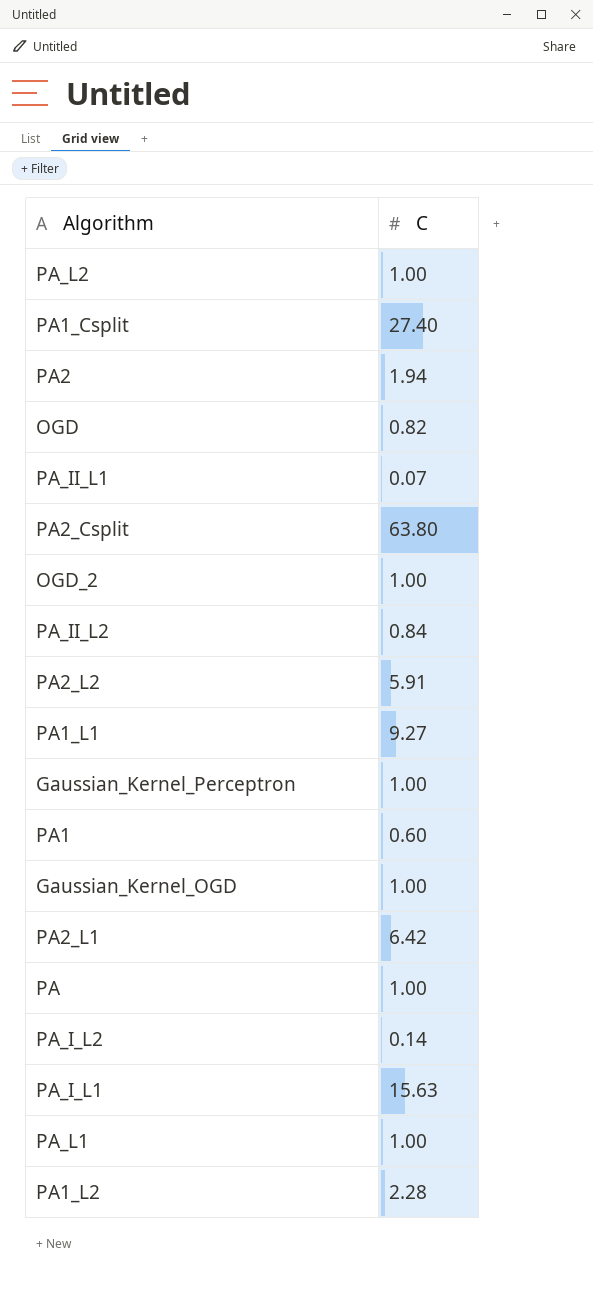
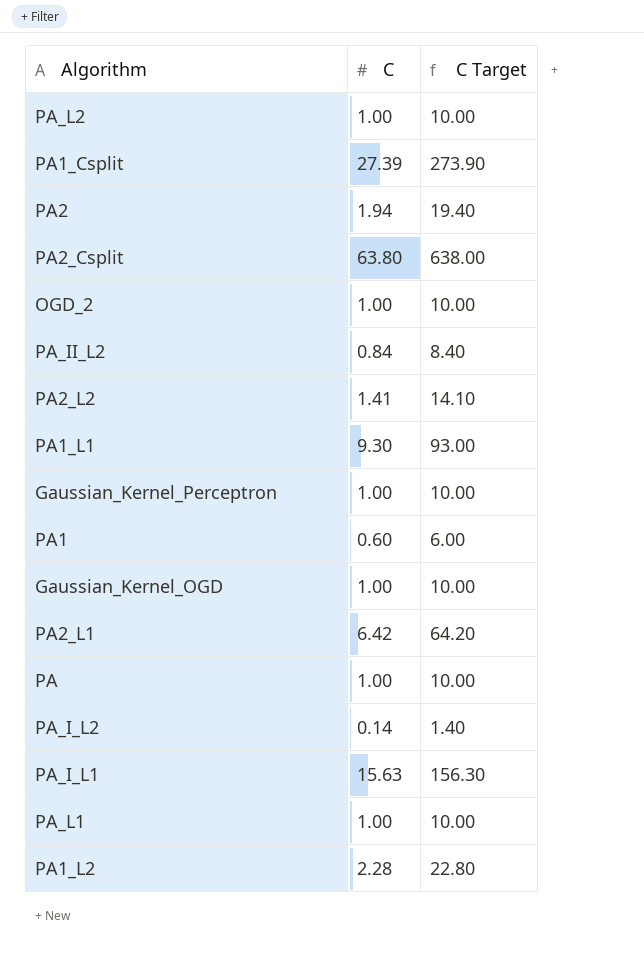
column C Target | formula: none -> [C] * 10
row OGD: 0.82 -> none
row PA_II_L1: 0.07 -> none
PA1_Csplit | C: 27.40 -> 27.39
PA2_L2 | C: 5.91 -> 1.41
PA1_L1 | C: 9.27 -> 9.30

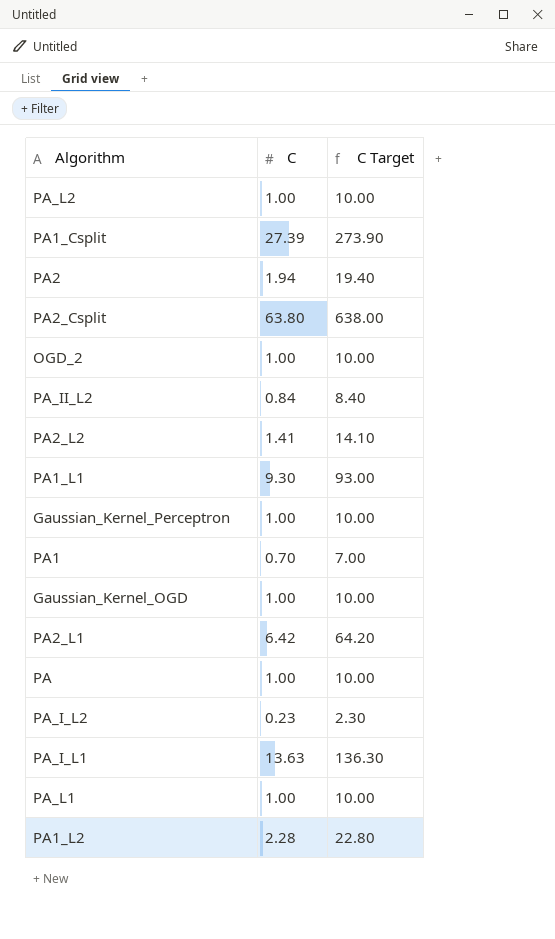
PA1 | C: 0.60 -> 0.70
PA1 | C Target: 6.00 -> 7.00
PA_I_L2 | C: 0.14 -> 0.23
PA_I_L2 | C Target: 1.40 -> 2.30
PA_I_L1 | C: 15.63 -> 13.63
PA_I_L1 | C Target: 156.30 -> 136.30

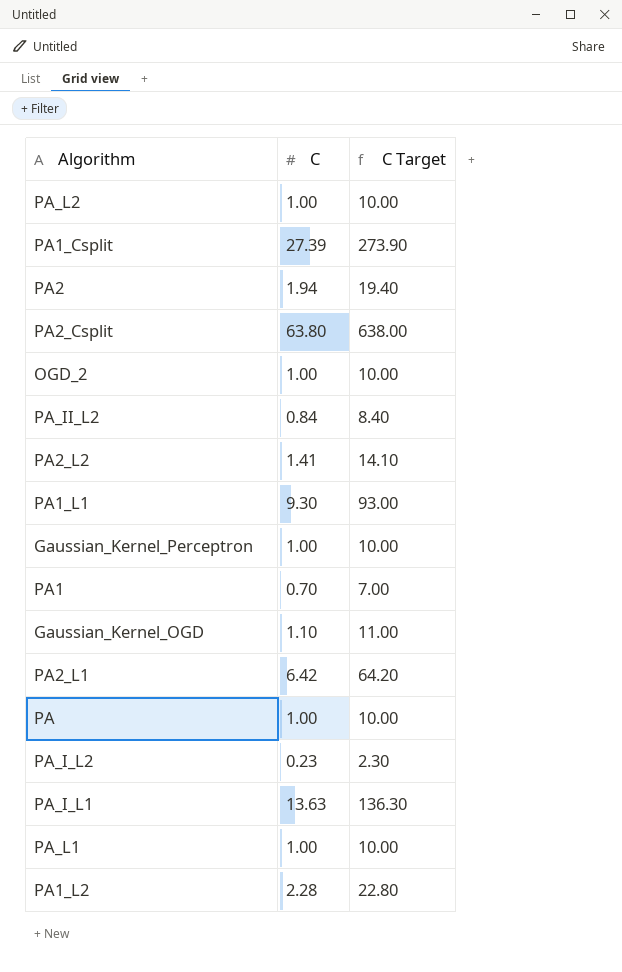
Gaussian_Kernel_OGD | C: 1.00 -> 1.10
Gaussian_Kernel_OGD | C Target: 10.00 -> 11.00

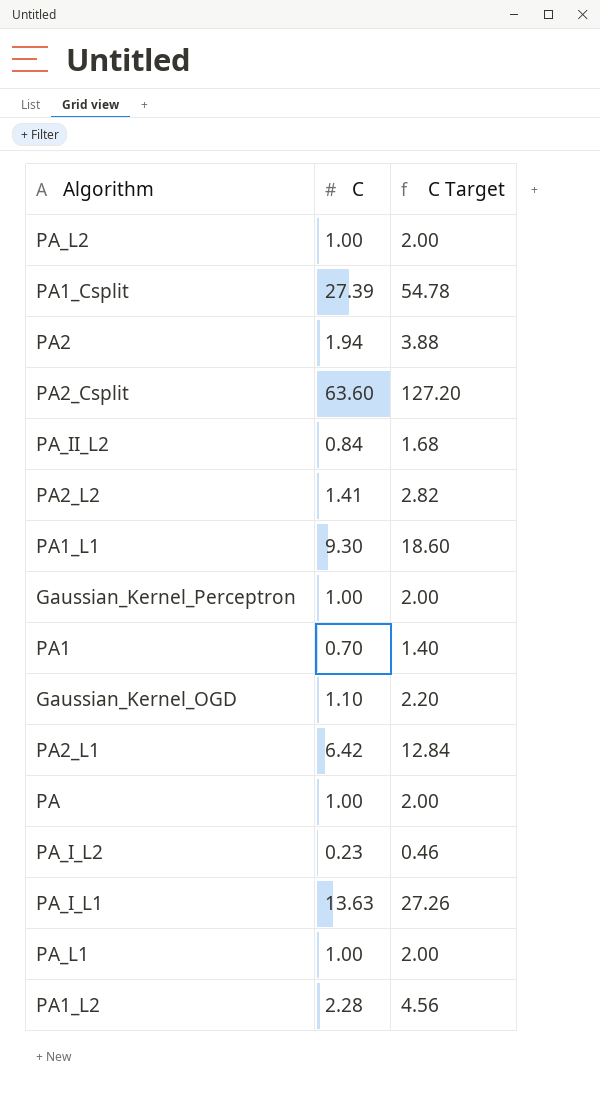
column C Target | formula: [C] * 10 -> [C] * 2
row OGD_2: 1.00 | 10.00 -> none
PA2_Csplit | C: 63.80 -> 63.60

